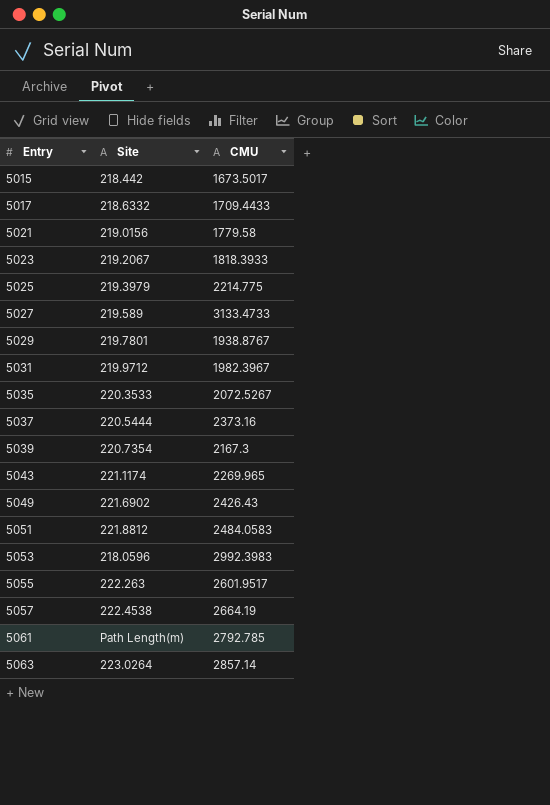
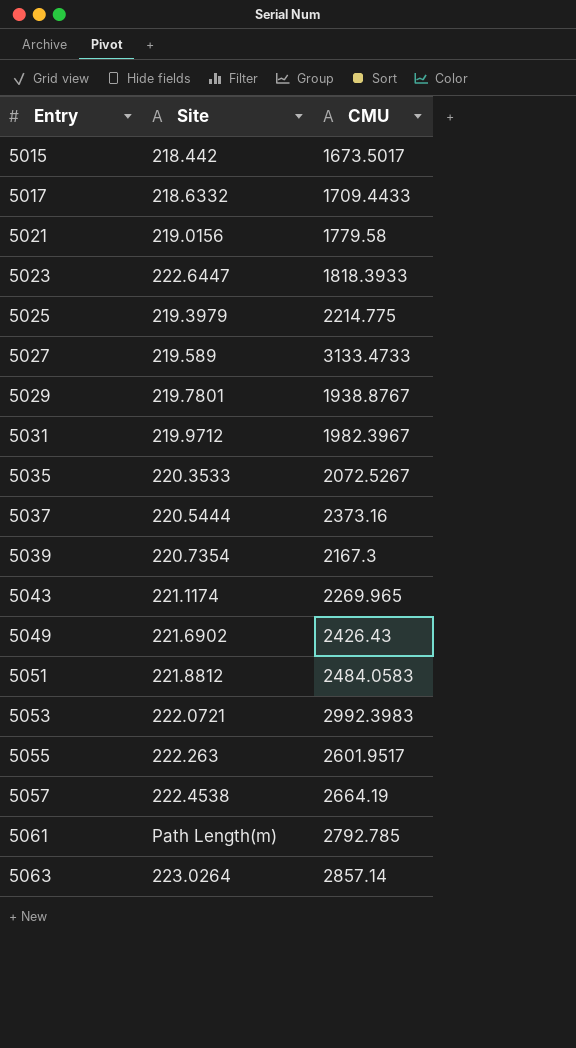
5023 | Site: 219.2067 -> 222.6447
5053 | Site: 218.0596 -> 222.0721

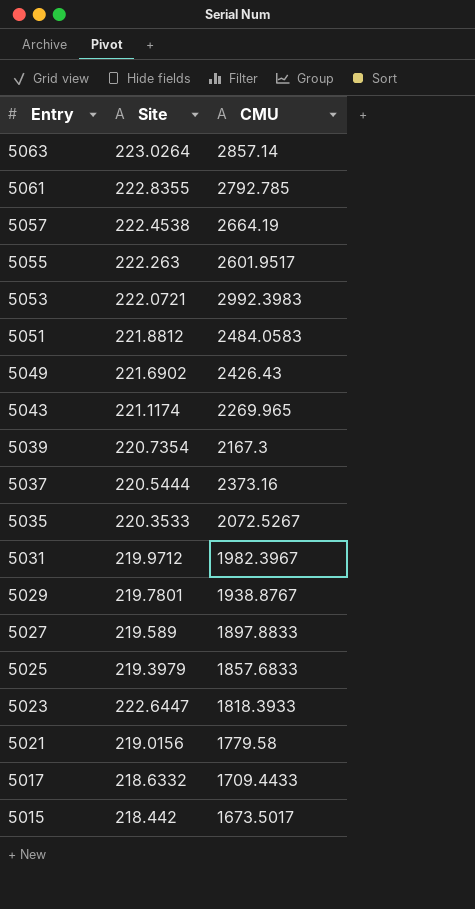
row order: Entry ascending -> Entry descending
5061 | Site: Path Length(m) -> 222.8355
5027 | CMU: 3133.4733 -> 1897.8833
5025 | CMU: 2214.775 -> 1857.6833

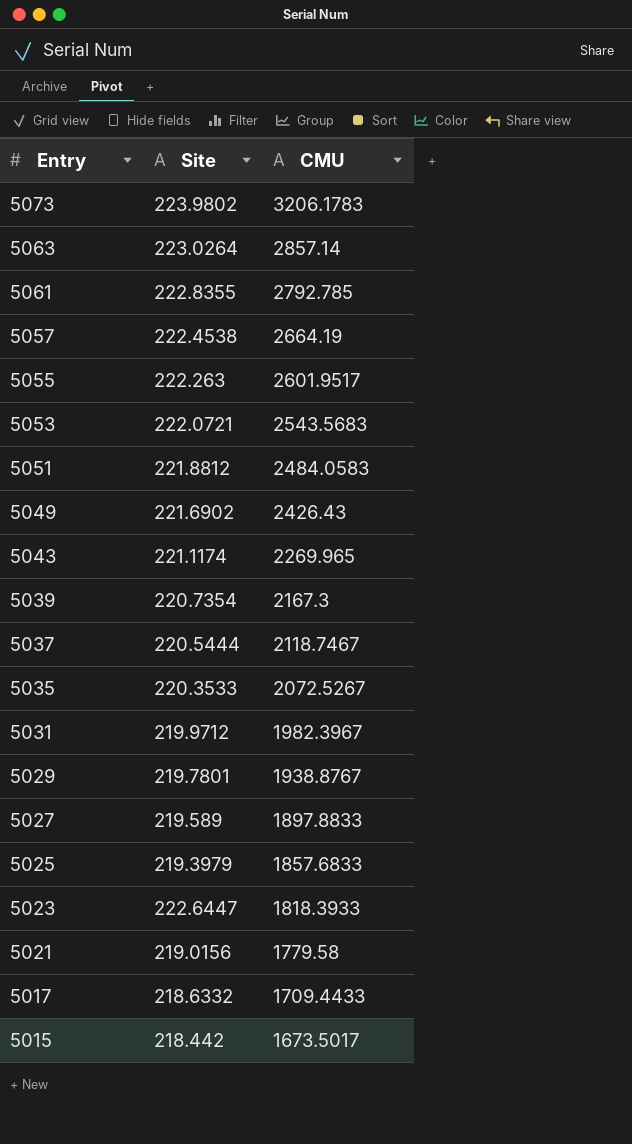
row 5073: none -> 223.9802 | 3206.1783
5053 | CMU: 2992.3983 -> 2543.5683
5037 | CMU: 2373.16 -> 2118.7467

